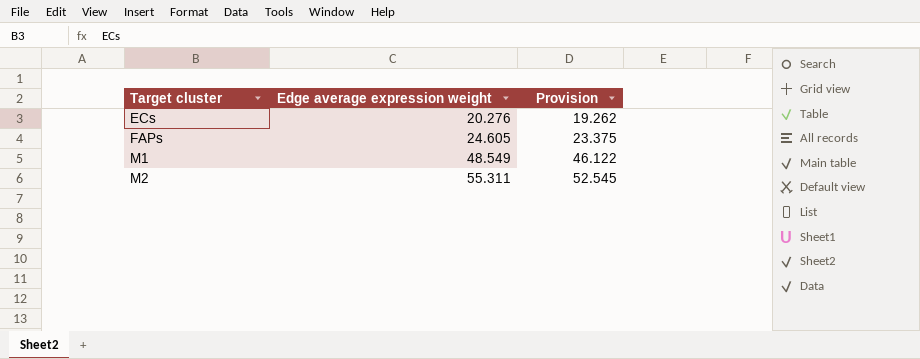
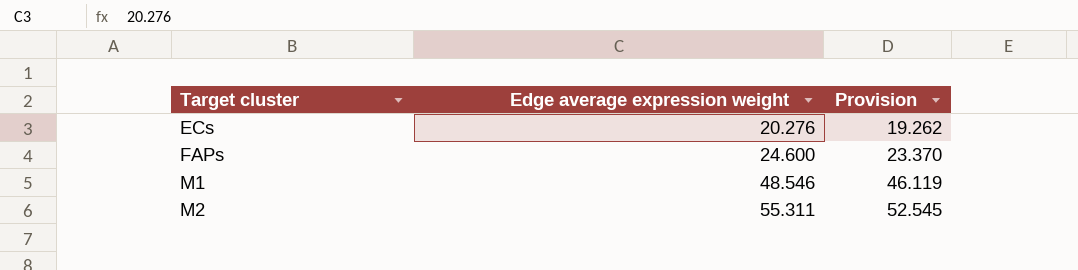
FAPs | Edge average expression weight: 24.605 -> 24.600
FAPs | Provision: 23.375 -> 23.370
M1 | Edge average expression weight: 48.549 -> 48.546
M1 | Provision: 46.122 -> 46.119

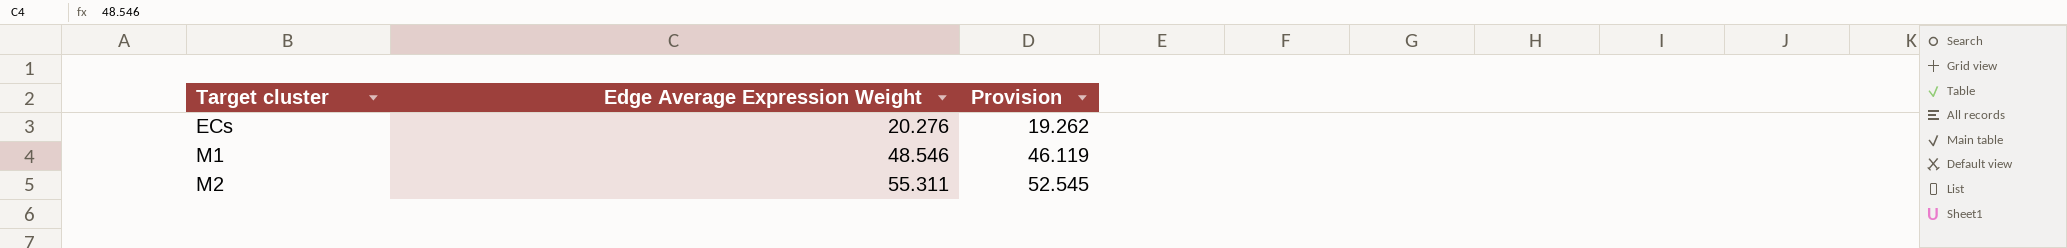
column name: Edge average expression weight -> Edge Average Expression Weight
row FAPs: 24.600 | 23.370 -> none

